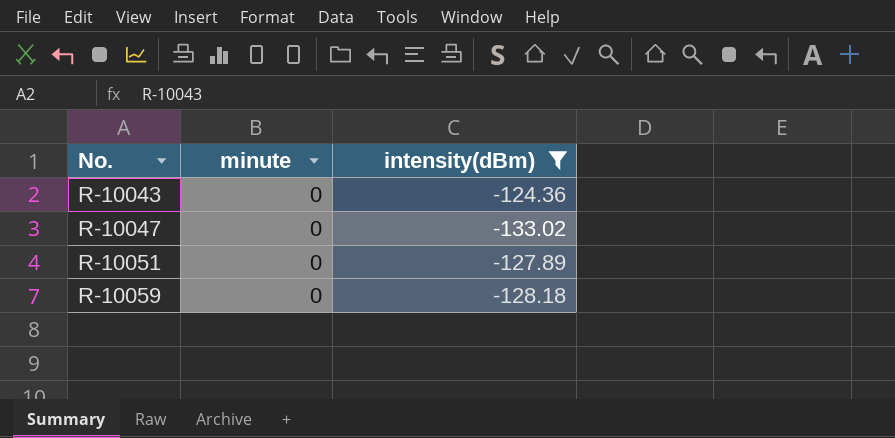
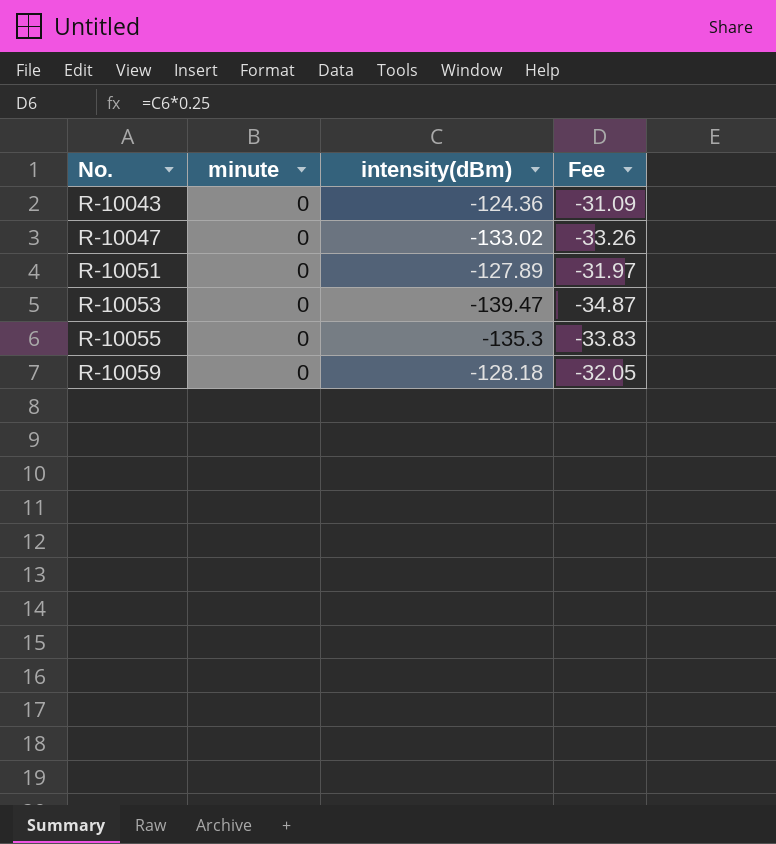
filter: intensity(dBm) >= -133.02 -> none
column Fee | formula: none -> [intensity(dBm)] * 0.25

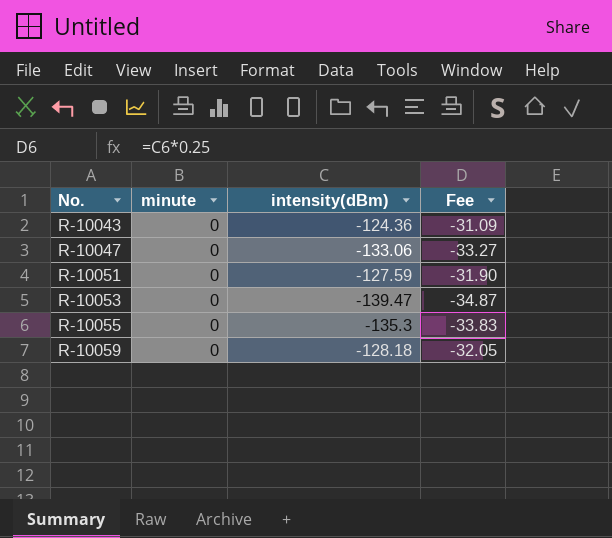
R-10047 | intensity(dBm): -133.02 -> -133.06
R-10047 | Fee: -33.26 -> -33.27
R-10051 | intensity(dBm): -127.89 -> -127.59
R-10051 | Fee: -31.97 -> -31.90

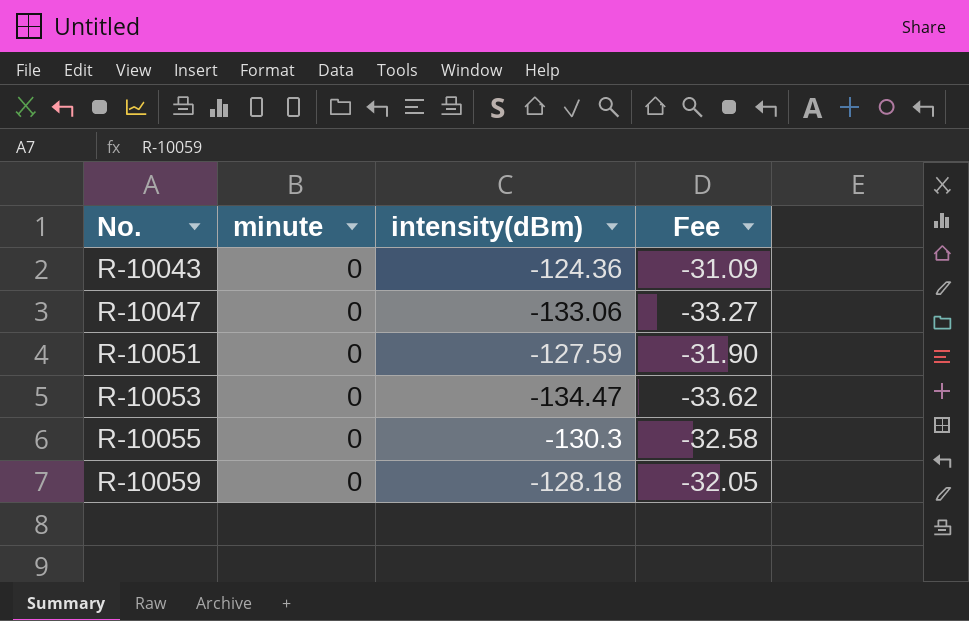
R-10053 | intensity(dBm): -139.47 -> -134.47
R-10053 | Fee: -34.87 -> -33.62
R-10055 | intensity(dBm): -135.3 -> -130.3
R-10055 | Fee: -33.83 -> -32.58

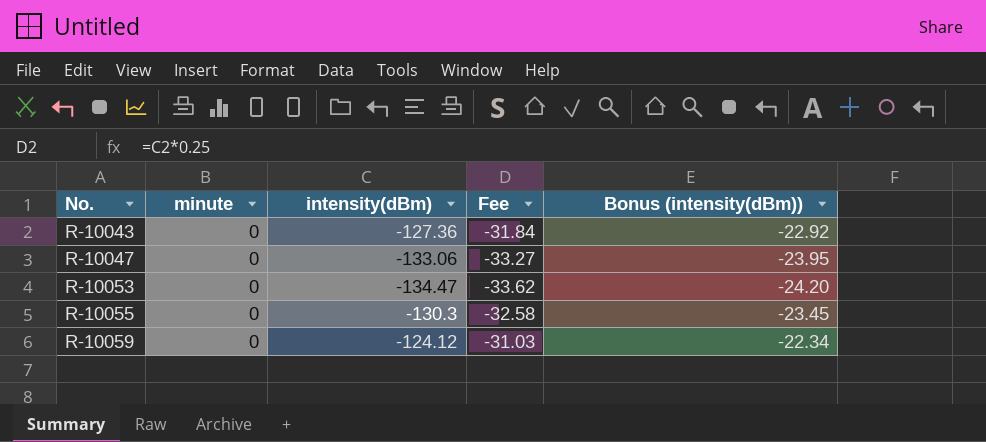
column Bonus (intensity(dBm)) | formula: none -> [intensity(dBm)] * 0.18
row R-10051: 0 | -127.59 | -31.90 -> none
R-10043 | intensity(dBm): -124.36 -> -127.36
R-10043 | Fee: -31.09 -> -31.84
R-10059 | intensity(dBm): -128.18 -> -124.12
R-10059 | Fee: -32.05 -> -31.03

